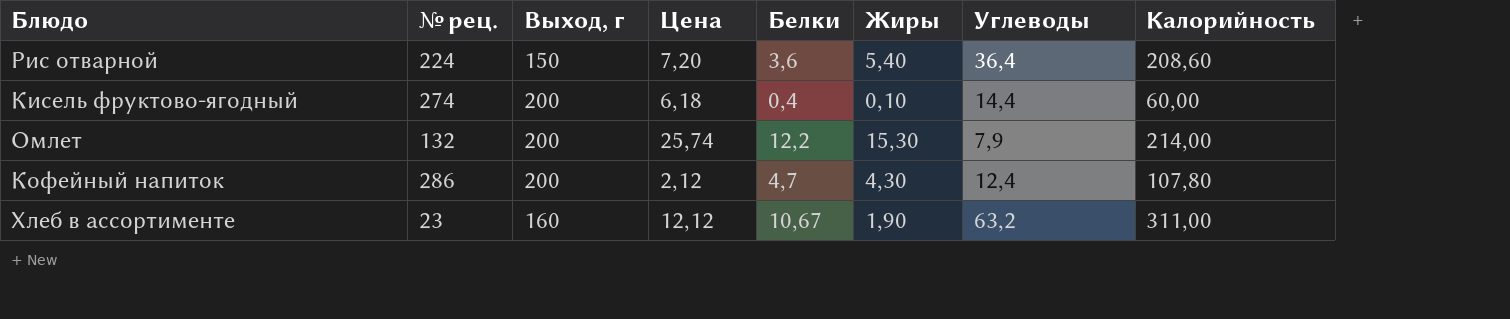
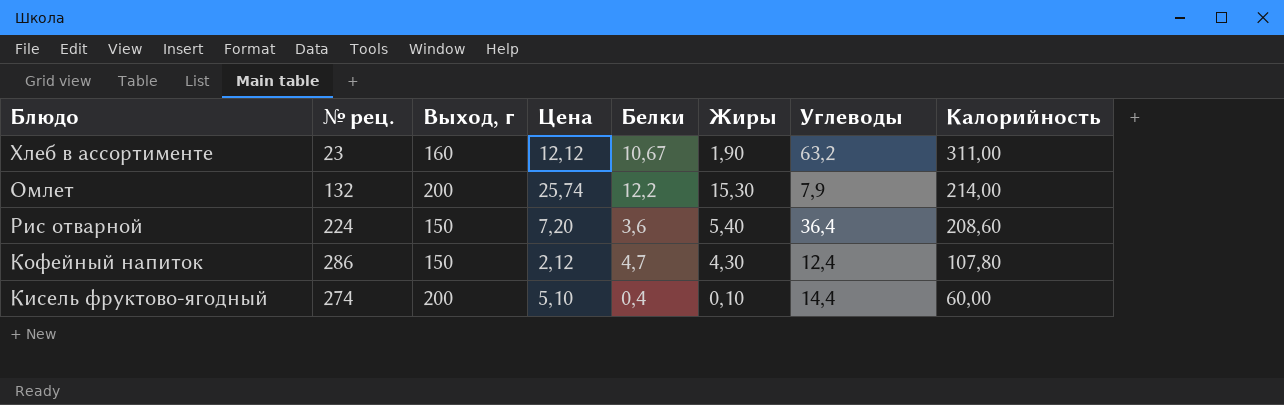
row order: none -> Калорийность descending
Кофейный напиток | Выход, г: 200 -> 150
Кисель фруктово-ягодный | Цена: 6,18 -> 5,10

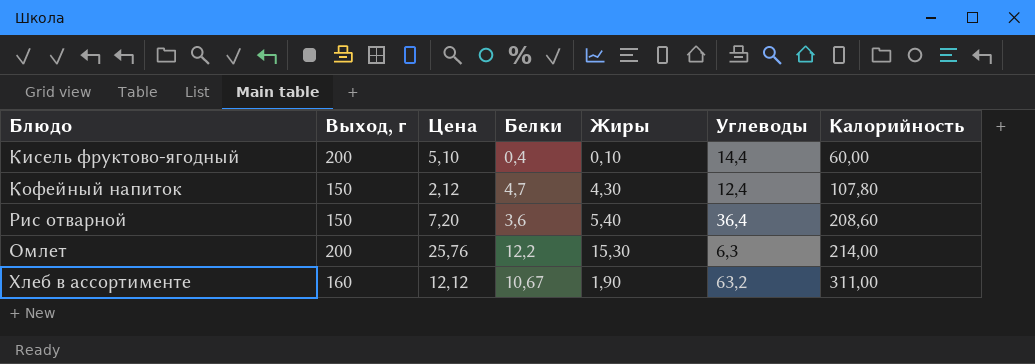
row order: Калорийность descending -> Калорийность ascending
column № рец. | position: 2 -> none
Омлет | Цена: 25,74 -> 25,76
Омлет | Углеводы: 7,9 -> 6,3

